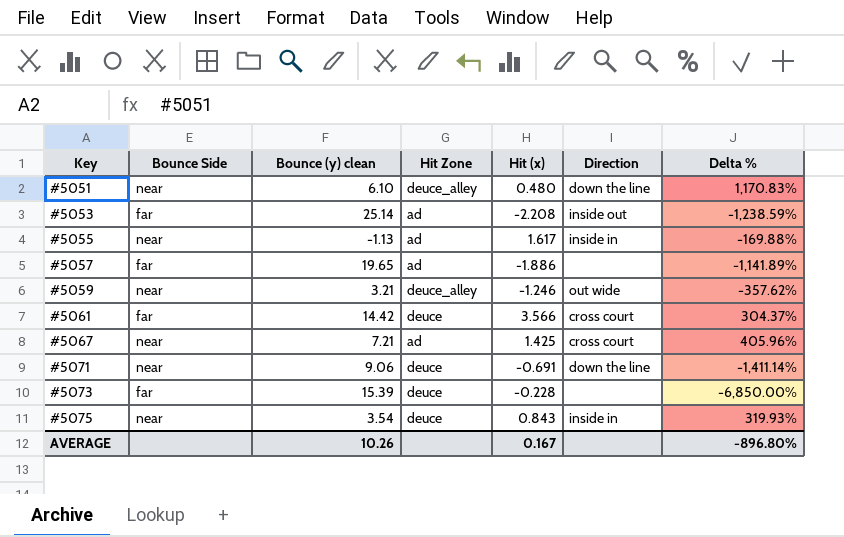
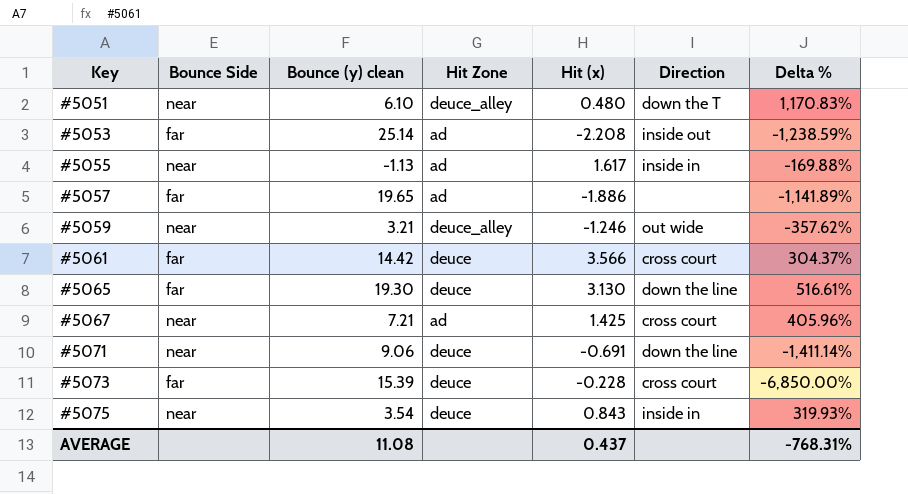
#5051 | Direction: down the line -> down the T
row #5065: none -> far | 19.30 | deuce | 3.130 | down the line | 516.61%
#5073 | Direction: none -> cross court
AVERAGE | Bounce (y) clean: 10.26 -> 11.08
AVERAGE | Hit (x): 0.167 -> 0.437
AVERAGE | Delta %: -896.80% -> -768.31%

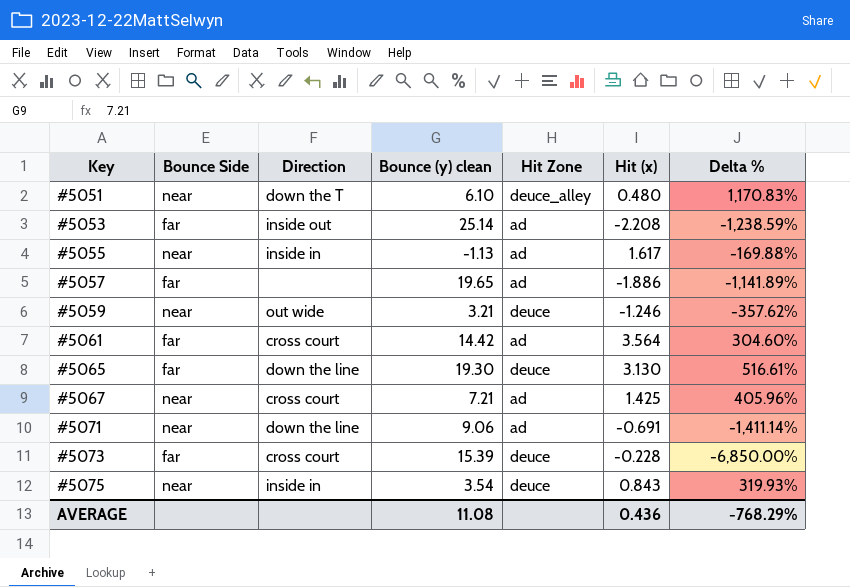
column Direction | position: 6 -> 3
#5059 | Hit Zone: deuce_alley -> deuce
#5061 | Hit Zone: deuce -> ad
#5061 | Hit (x): 3.566 -> 3.564
#5061 | Delta %: 304.37% -> 304.60%
#5071 | Hit Zone: deuce -> ad
AVERAGE | Hit (x): 0.437 -> 0.436
AVERAGE | Delta %: -768.31% -> -768.29%

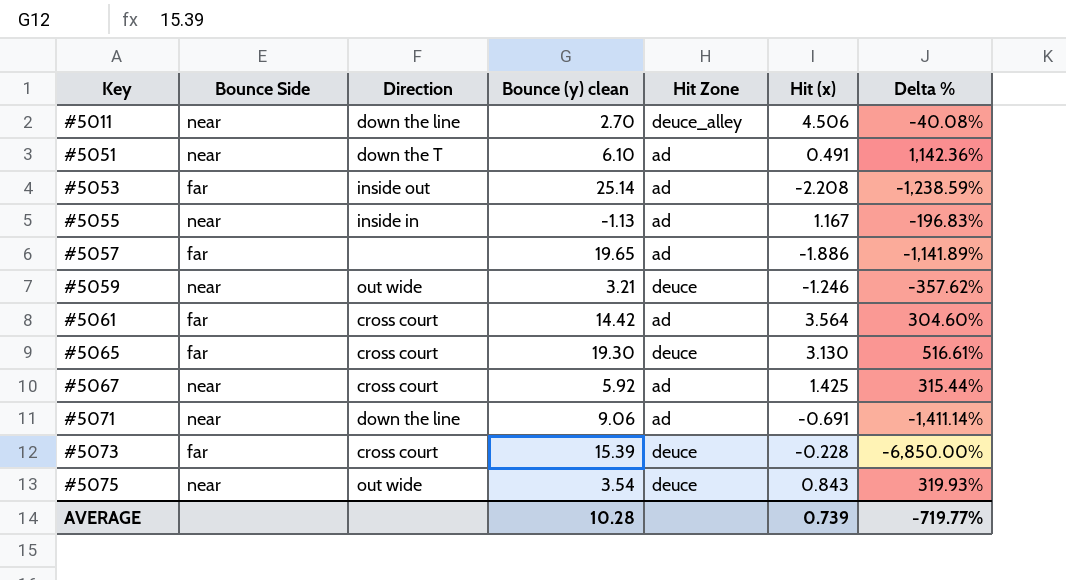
row #5011: none -> near | down the line | 2.70 | deuce_alley | 4.506 | -40.08%
#5051 | Hit Zone: deuce_alley -> ad
#5051 | Hit (x): 0.480 -> 0.491
#5051 | Delta %: 1,170.83% -> 1,142.36%
#5055 | Hit (x): 1.617 -> 1.167
#5055 | Delta %: -169.88% -> -196.83%
#5065 | Direction: down the line -> cross court
#5067 | Bounce (y) clean: 7.21 -> 5.92
#5067 | Delta %: 405.96% -> 315.44%
#5075 | Direction: inside in -> out wide
AVERAGE | Bounce (y) clean: 11.08 -> 10.28
AVERAGE | Hit (x): 0.436 -> 0.739
AVERAGE | Delta %: -768.29% -> -719.77%

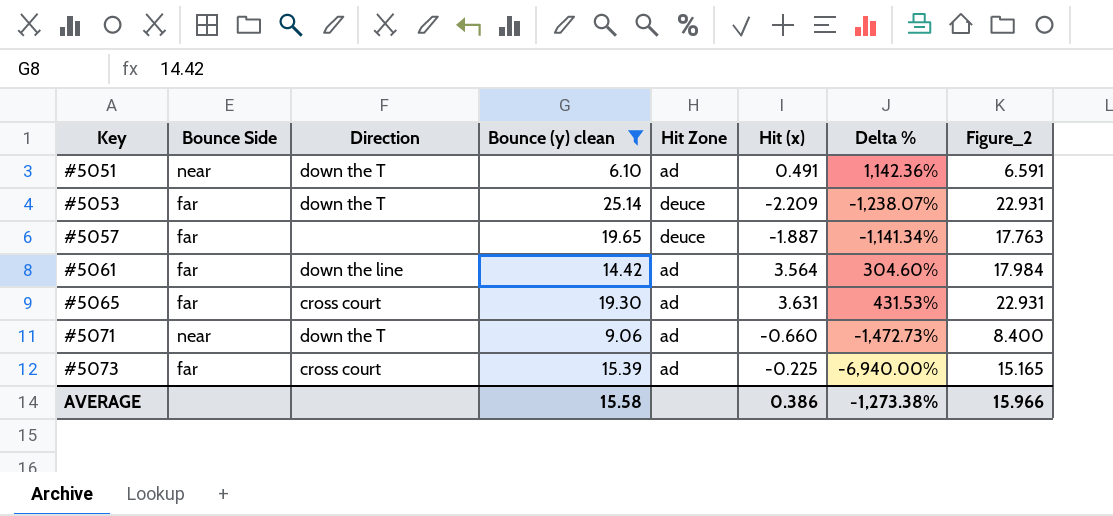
filter: none -> Bounce (y) clean >= 6.10
column Figure_2 | formula: none -> [Bounce (y) clean] + [Hit (x)]
#5053 | Direction: inside out -> down the T
#5053 | Hit Zone: ad -> deuce
#5053 | Hit (x): -2.208 -> -2.209
#5053 | Delta %: -1,238.59% -> -1,238.07%
#5057 | Hit Zone: ad -> deuce
#5057 | Hit (x): -1.886 -> -1.887
#5057 | Delta %: -1,141.89% -> -1,141.34%
#5061 | Direction: cross court -> down the line
#5065 | Hit Zone: deuce -> ad
#5065 | Hit (x): 3.130 -> 3.631
#5065 | Delta %: 516.61% -> 431.53%
#5071 | Direction: down the line -> down the T
#5071 | Hit (x): -0.691 -> -0.660
#5071 | Delta %: -1,411.14% -> -1,472.73%
#5073 | Hit Zone: deuce -> ad
#5073 | Hit (x): -0.228 -> -0.225
#5073 | Delta %: -6,850.00% -> -6,940.00%
AVERAGE | Bounce (y) clean: 10.28 -> 15.58
AVERAGE | Hit (x): 0.739 -> 0.386
AVERAGE | Delta %: -719.77% -> -1,273.38%

